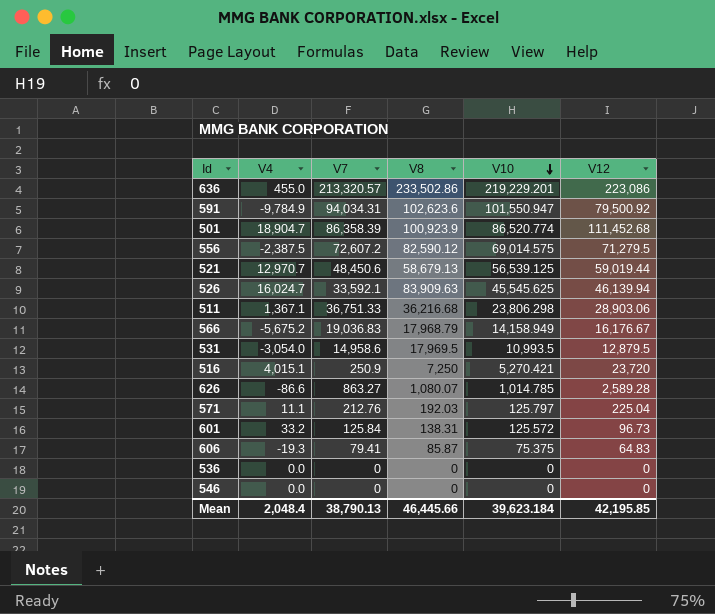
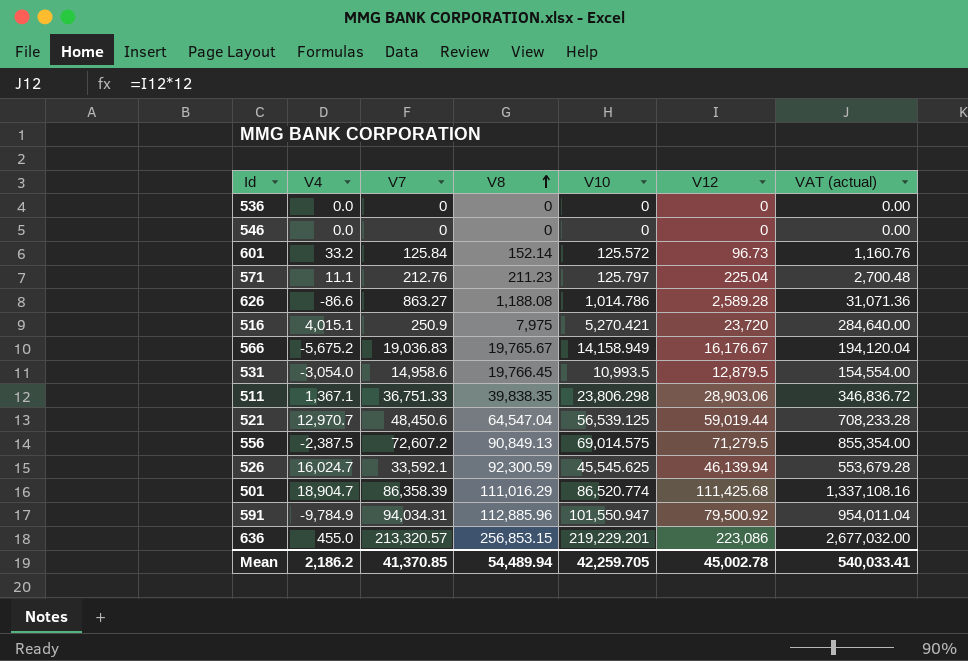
row order: V10 descending -> V8 ascending
column VAT (actual) | formula: none -> [V12] * 12
row 606: -19.3 | 79.41 | 85.87 | 75.375 | 64.83 -> none
601 | V8: 138.31 -> 152.14
571 | V8: 192.03 -> 211.23
626 | V8: 1,080.07 -> 1,188.08
626 | V10: 1,014.785 -> 1,014.786
516 | V8: 7,250 -> 7,975
566 | V8: 17,968.79 -> 19,765.67
531 | V8: 17,969.5 -> 19,766.45
511 | V8: 36,216.68 -> 39,838.35
521 | V8: 58,679.13 -> 64,547.04
556 | V8: 82,590.12 -> 90,849.13
526 | V8: 83,909.63 -> 92,300.59
501 | V8: 100,923.9 -> 111,016.29
501 | V12: 111,452.68 -> 111,425.68
591 | V8: 102,623.6 -> 112,885.96
636 | V8: 233,502.86 -> 256,853.15
Mean | V4: 2,048.4 -> 2,186.2
Mean | V7: 38,790.13 -> 41,370.85
Mean | V8: 46,445.66 -> 54,489.94
Mean | V10: 39,623.184 -> 42,259.705
Mean | V12: 42,195.85 -> 45,002.78

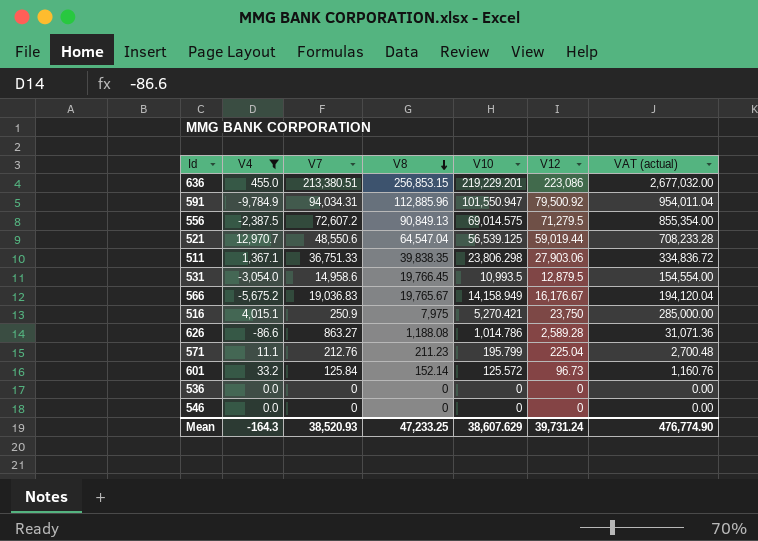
filter: none -> V4 <= 12,970.7
row order: V8 ascending -> V8 descending
636 | V7: 213,320.57 -> 213,380.51
521 | V7: 48,450.6 -> 48,550.6
511 | V12: 28,903.06 -> 27,903.06
511 | VAT (actual): 346,836.72 -> 334,836.72
516 | V12: 23,720 -> 23,750
516 | VAT (actual): 284,640.00 -> 285,000.00
571 | V10: 125.797 -> 195.799
Mean | V4: 2,186.2 -> -164.3
Mean | V7: 41,370.85 -> 38,520.93
Mean | V8: 54,489.94 -> 47,233.25
Mean | V10: 42,259.705 -> 38,607.629
Mean | V12: 45,002.78 -> 39,731.24
Mean | VAT (actual): 540,033.41 -> 476,774.90

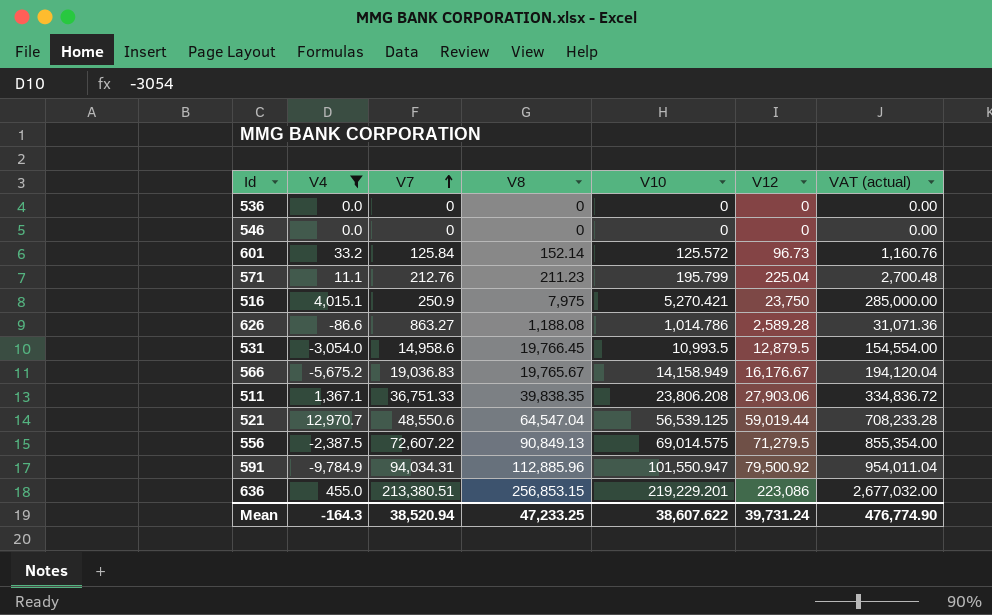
row order: V8 descending -> V7 ascending
511 | V10: 23,806.298 -> 23,806.208
556 | V7: 72,607.2 -> 72,607.22
Mean | V7: 38,520.93 -> 38,520.94
Mean | V10: 38,607.629 -> 38,607.622

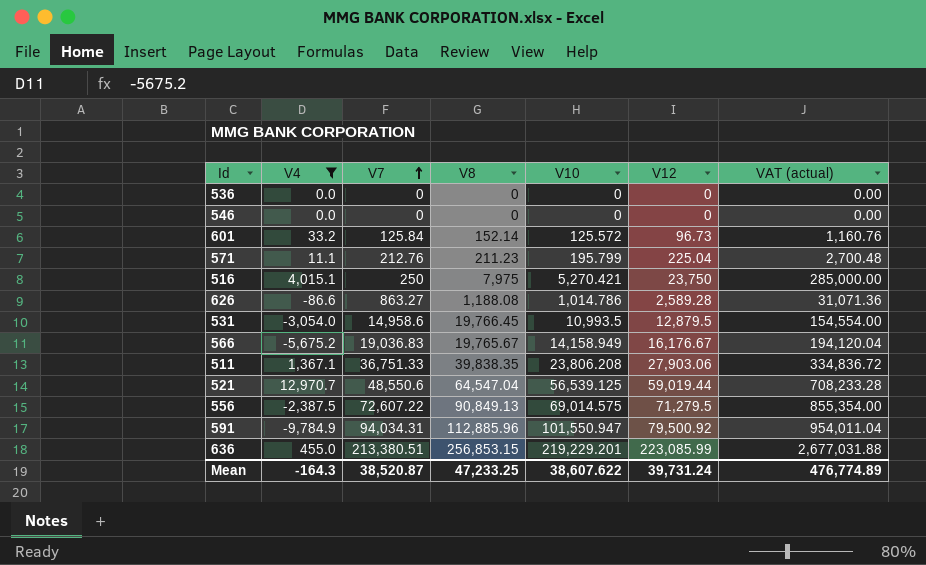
516 | V7: 250.9 -> 250
636 | V12: 223,086 -> 223,085.99
636 | VAT (actual): 2,677,032.00 -> 2,677,031.88
Mean | V7: 38,520.94 -> 38,520.87
Mean | VAT (actual): 476,774.90 -> 476,774.89

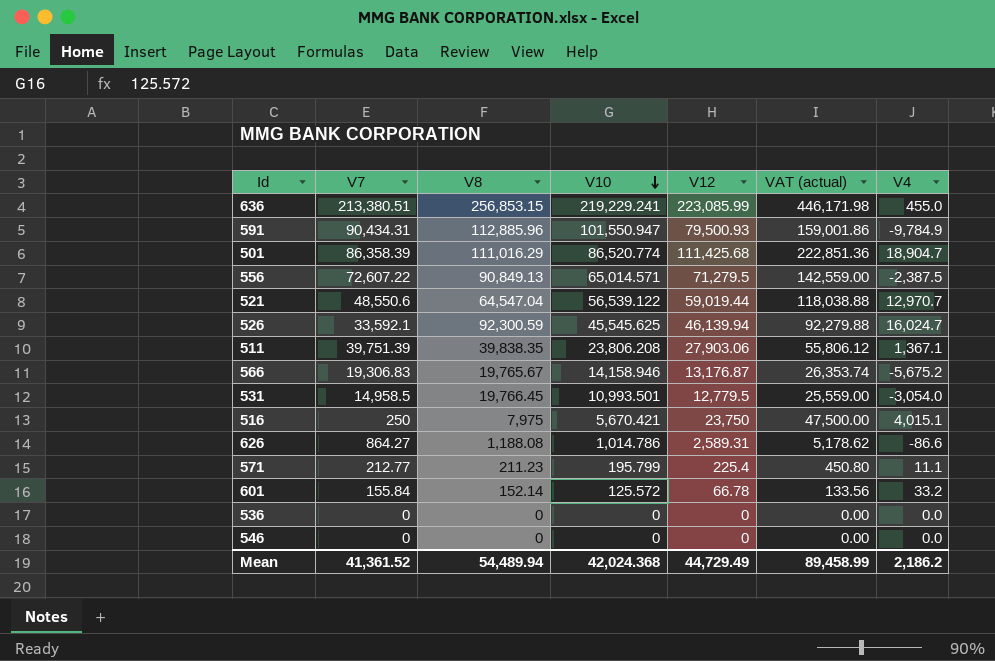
filter: V4 <= 12,970.7 -> none
row order: V7 ascending -> V10 descending
column VAT (actual) | formula: [V12] * 12 -> [V12] * 2
column V4 | position: 2 -> 7
636 | V10: 219,229.201 -> 219,229.241
591 | V7: 94,034.31 -> 90,434.31
591 | V12: 79,500.92 -> 79,500.93
556 | V10: 69,014.575 -> 65,014.571
521 | V10: 56,539.125 -> 56,539.122
511 | V7: 36,751.33 -> 39,751.39
566 | V7: 19,036.83 -> 19,306.83
566 | V10: 14,158.949 -> 14,158.946
566 | V12: 16,176.67 -> 13,176.87
531 | V7: 14,958.6 -> 14,958.5
531 | V10: 10,993.5 -> 10,993.501
531 | V12: 12,879.5 -> 12,779.5
516 | V10: 5,270.421 -> 5,670.421
626 | V7: 863.27 -> 864.27
626 | V12: 2,589.28 -> 2,589.31
571 | V7: 212.76 -> 212.77
571 | V12: 225.04 -> 225.4
601 | V7: 125.84 -> 155.84
601 | V12: 96.73 -> 66.78
Mean | V7: 38,520.87 -> 41,361.52
Mean | V8: 47,233.25 -> 54,489.94
Mean | V10: 38,607.622 -> 42,024.368
Mean | V12: 39,731.24 -> 44,729.49
Mean | VAT (actual): 476,774.89 -> 89,458.99
Mean | V4: -164.3 -> 2,186.2

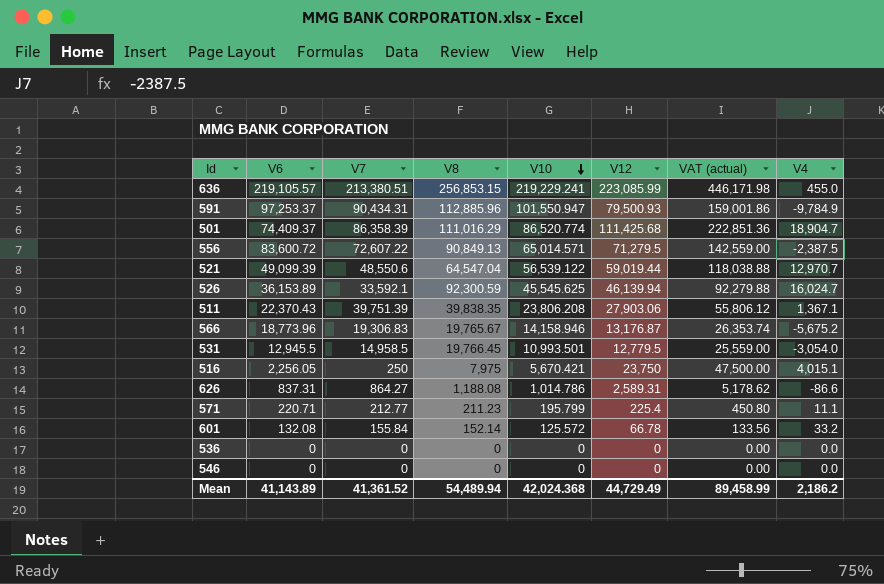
column V6 | position: none -> 2

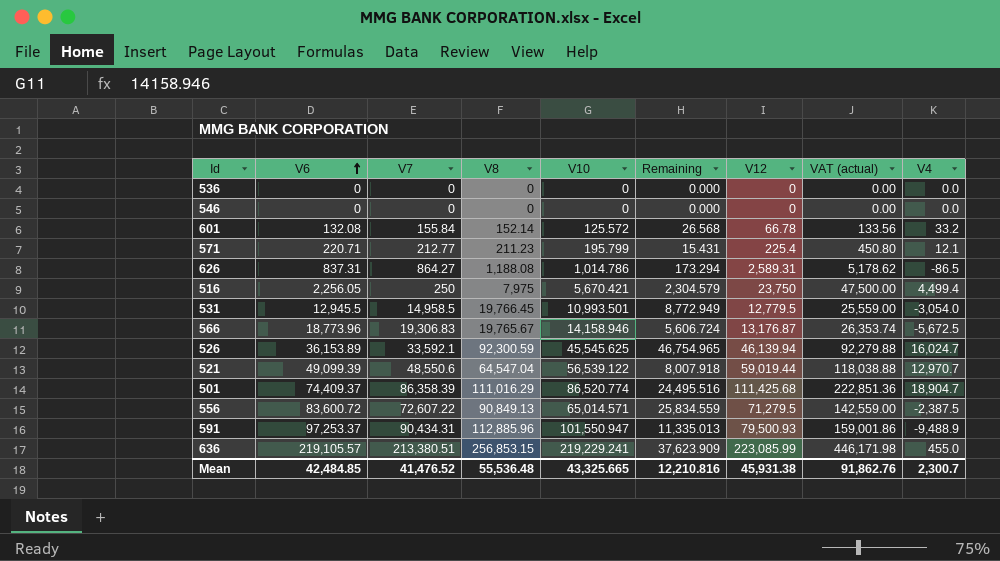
row order: V10 descending -> V6 ascending
column Remaining | formula: none -> [V8] - [V10]
row 511: 22,370.43 | 39,751.39 | 39,838.35 | 23,806.208 | 27,903.06 | 55,806.12 | 1,367.1 -> none
571 | V4: 11.1 -> 12.1
626 | V4: -86.6 -> -86.5
516 | V4: 4,015.1 -> 4,499.4
566 | V4: -5,675.2 -> -5,672.5
591 | V4: -9,784.9 -> -9,488.9
Mean | V6: 41,143.89 -> 42,484.85
Mean | V7: 41,361.52 -> 41,476.52
Mean | V8: 54,489.94 -> 55,536.48
Mean | V10: 42,024.368 -> 43,325.665
Mean | V12: 44,729.49 -> 45,931.38
Mean | VAT (actual): 89,458.99 -> 91,862.76
Mean | V4: 2,186.2 -> 2,300.7

